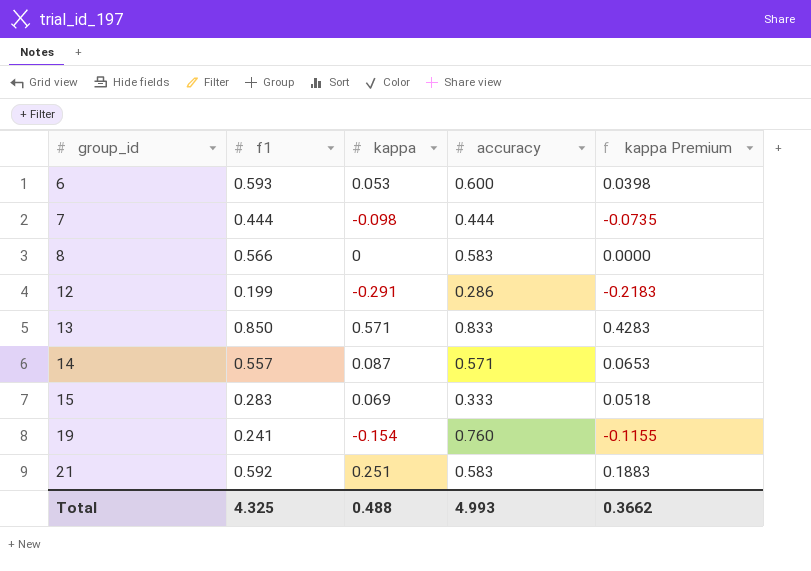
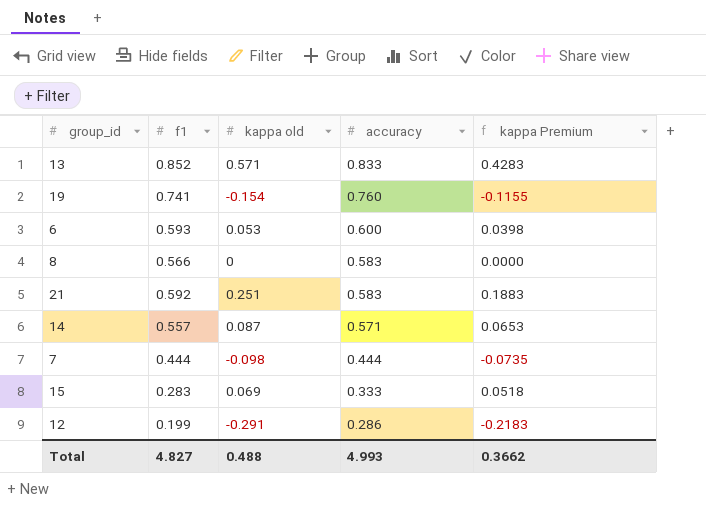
row order: group_id ascending -> accuracy descending
column name: kappa -> kappa old
13 | f1: 0.850 -> 0.852
19 | f1: 0.241 -> 0.741
Total | f1: 4.325 -> 4.827

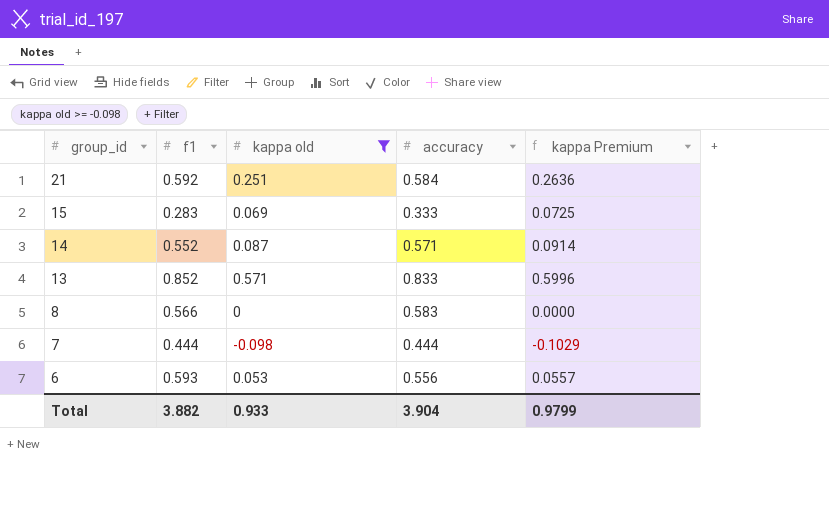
filter: none -> kappa old >= -0.098
row order: accuracy descending -> group_id descending
column kappa Premium | formula: [kappa old] * 0.75 -> [kappa old] * 1.05
21 | accuracy: 0.583 -> 0.584
14 | f1: 0.557 -> 0.552
6 | accuracy: 0.600 -> 0.556
Total | f1: 4.827 -> 3.882
Total | kappa old: 0.488 -> 0.933
Total | accuracy: 4.993 -> 3.904
Total | kappa Premium: 0.3662 -> 0.9799

